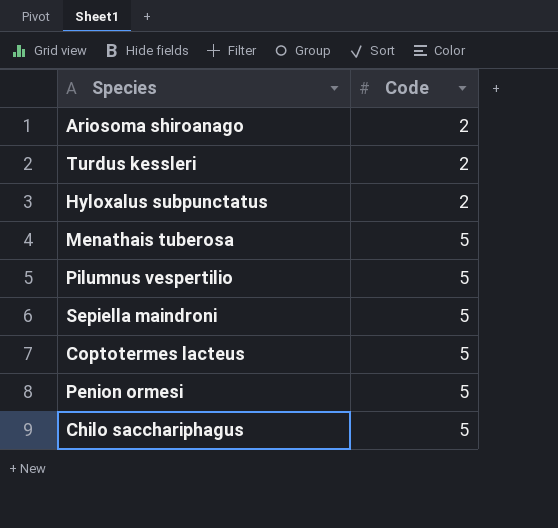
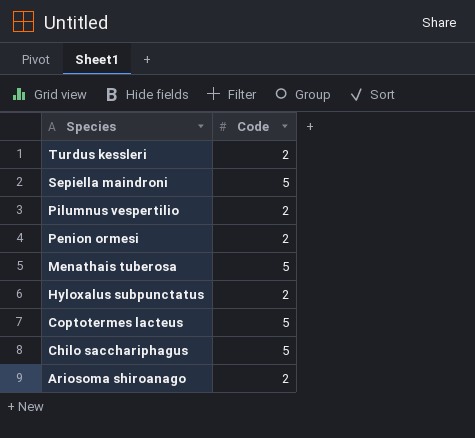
row order: Code ascending -> Species descending
Pilumnus vespertilio | Code: 5 -> 2
Penion ormesi | Code: 5 -> 2

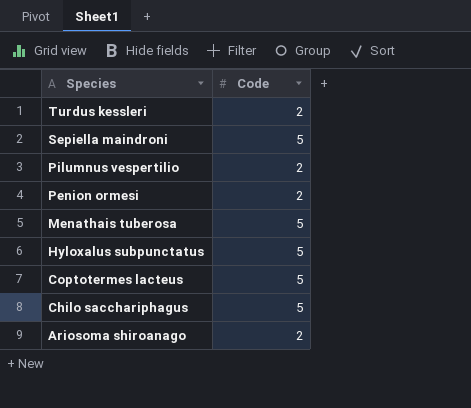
Hyloxalus subpunctatus | Code: 2 -> 5

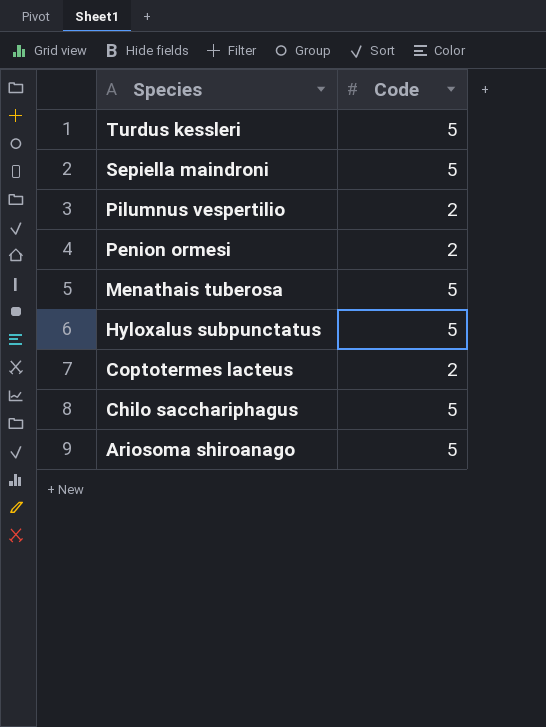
Turdus kessleri | Code: 2 -> 5
Coptotermes lacteus | Code: 5 -> 2
Ariosoma shiroanago | Code: 2 -> 5

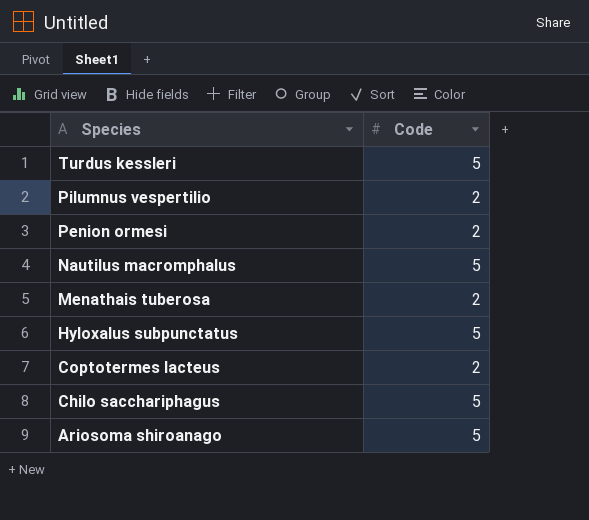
row Sepiella maindroni: 5 -> none
row Nautilus macromphalus: none -> 5
Menathais tuberosa | Code: 5 -> 2

